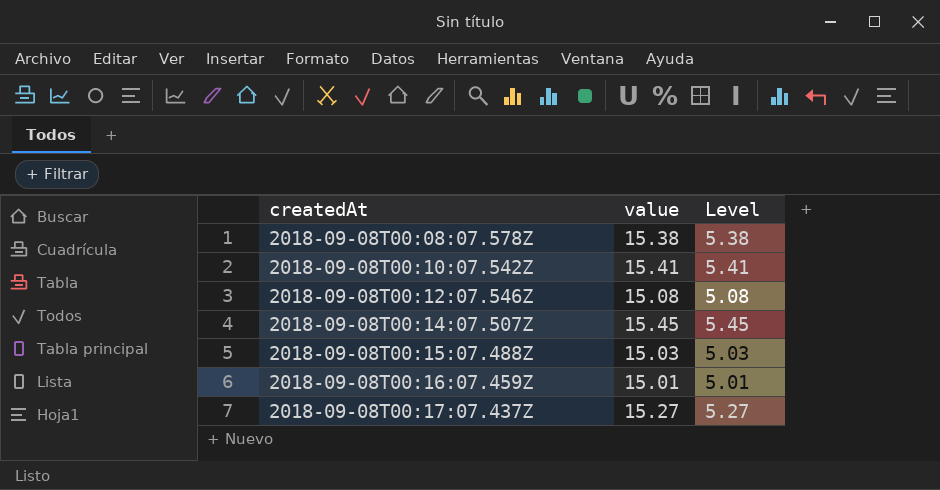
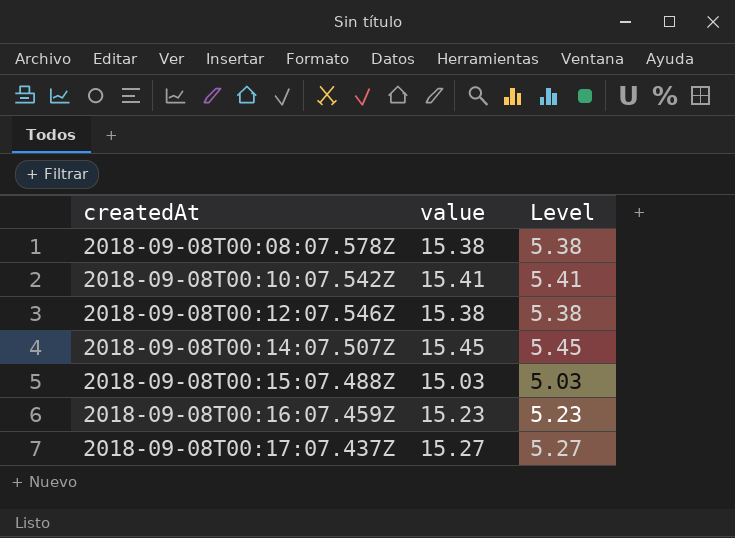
2018-09-08T00:12:07.546Z | value: 15.08 -> 15.38
2018-09-08T00:12:07.546Z | Level: 5.08 -> 5.38
2018-09-08T00:16:07.459Z | value: 15.01 -> 15.23
2018-09-08T00:16:07.459Z | Level: 5.01 -> 5.23

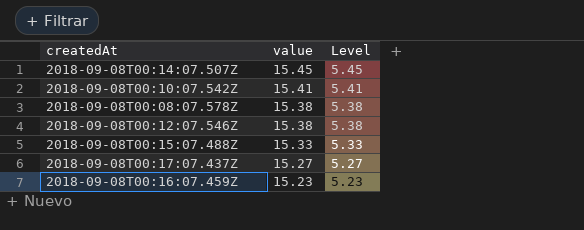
row order: createdAt ascending -> value descending
2018-09-08T00:15:07.488Z | value: 15.03 -> 15.33
2018-09-08T00:15:07.488Z | Level: 5.03 -> 5.33

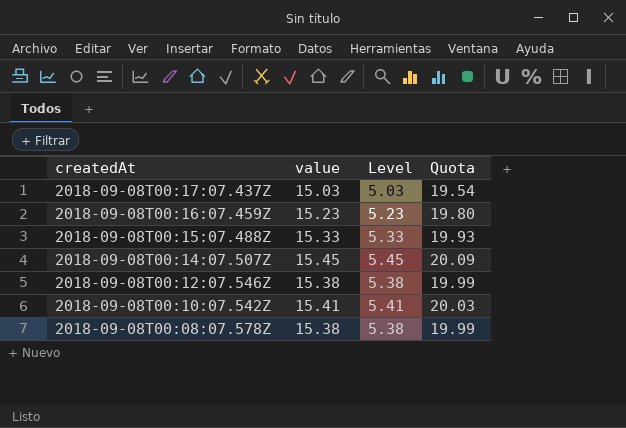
row order: value descending -> createdAt descending
column Quota | formula: none -> [value] * 1.3
2018-09-08T00:17:07.437Z | value: 15.27 -> 15.03
2018-09-08T00:17:07.437Z | Level: 5.27 -> 5.03

